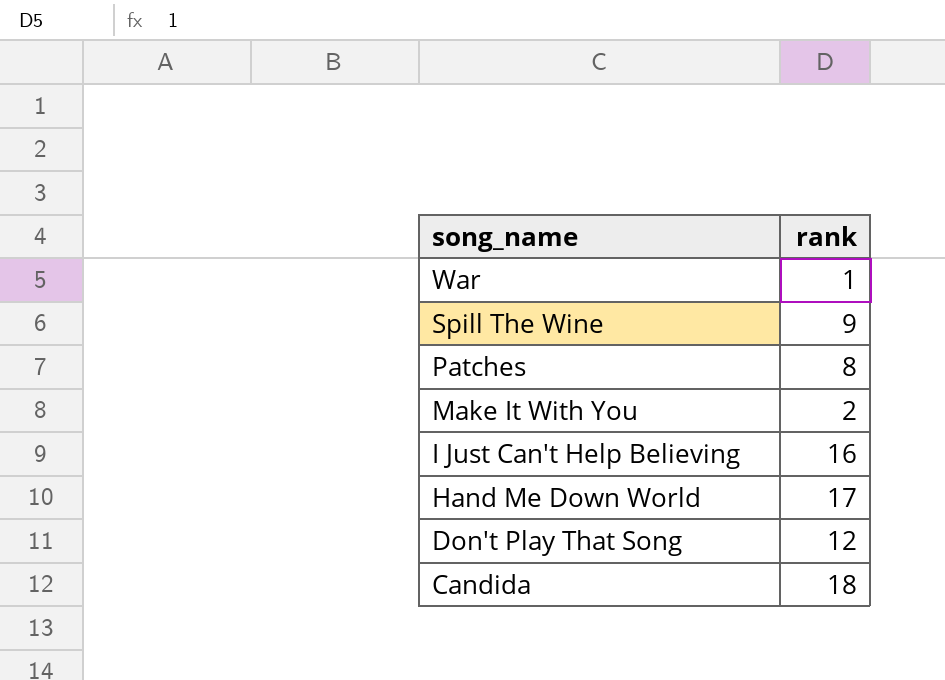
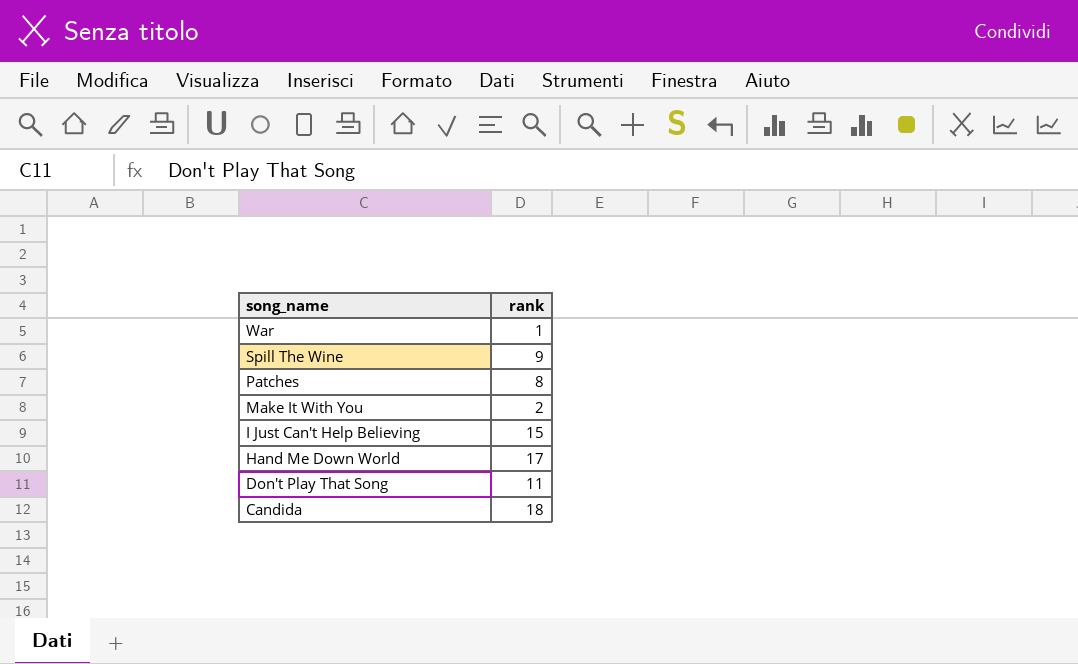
I Just Can't Help Believing | rank: 16 -> 15
Don't Play That Song | rank: 12 -> 11

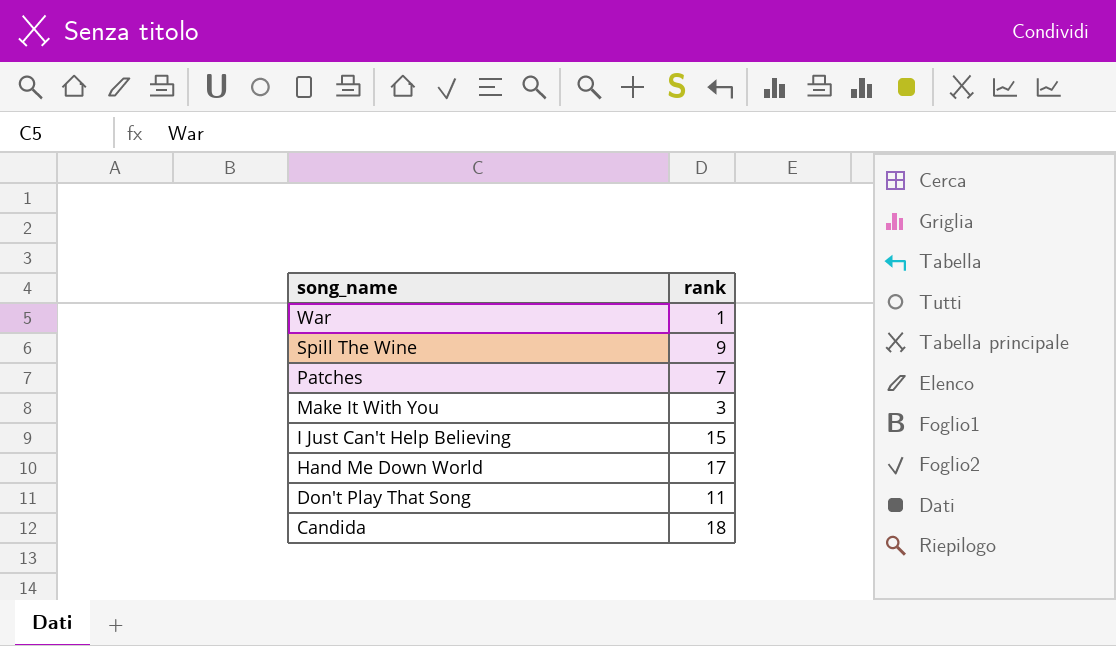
Patches | rank: 8 -> 7
Make It With You | rank: 2 -> 3

